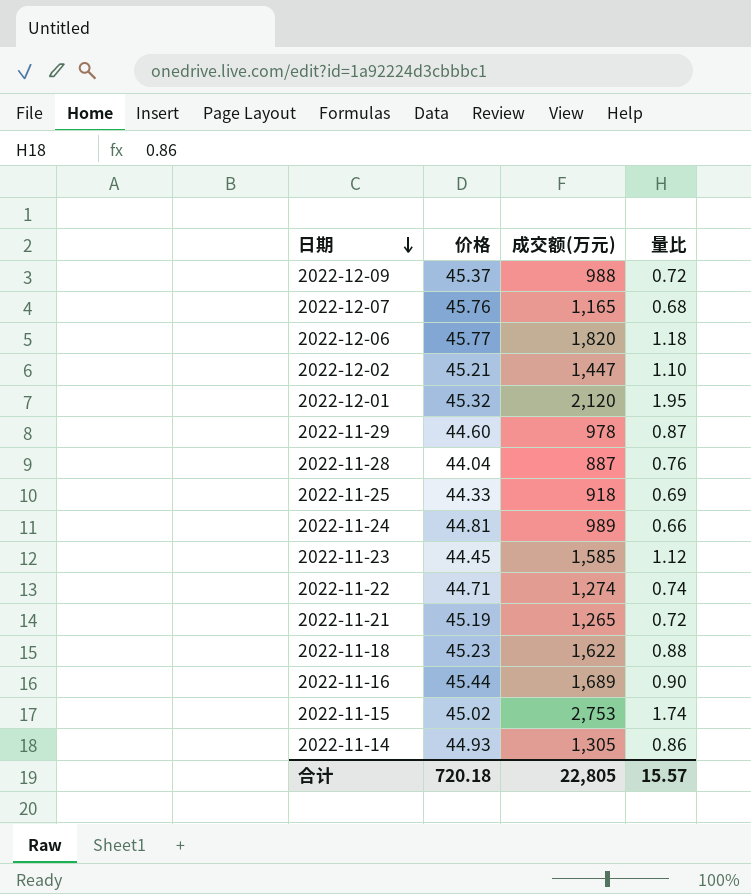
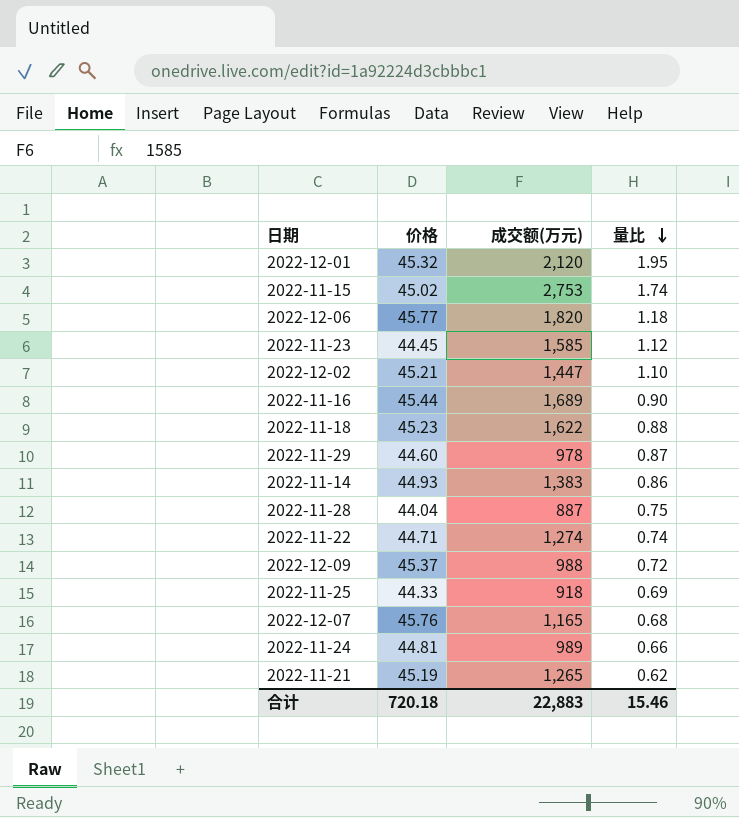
row order: 日期 descending -> 量比 descending
2022-11-14 | 成交额(万元): 1,305 -> 1,383
2022-11-28 | 量比: 0.76 -> 0.75
2022-11-21 | 量比: 0.72 -> 0.62
合计 | 成交额(万元): 22,805 -> 22,883
合计 | 量比: 15.57 -> 15.46

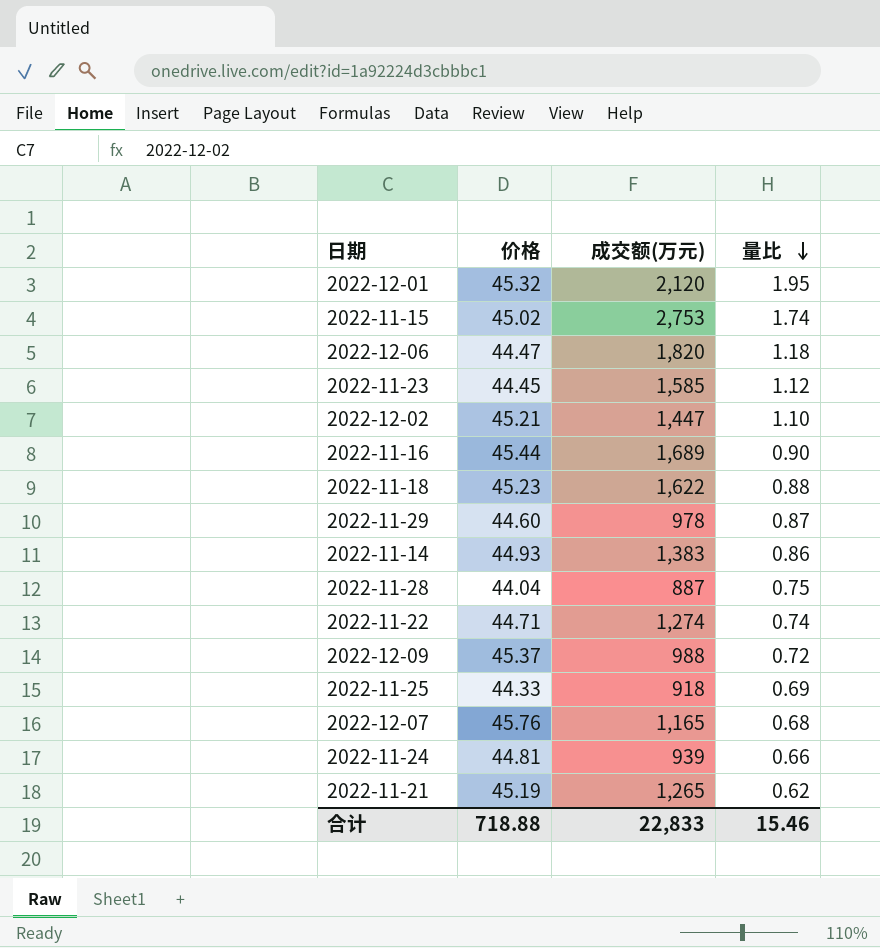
2022-12-06 | 价格: 45.77 -> 44.47
2022-11-24 | 成交额(万元): 989 -> 939
合计 | 价格: 720.18 -> 718.88
合计 | 成交额(万元): 22,883 -> 22,833

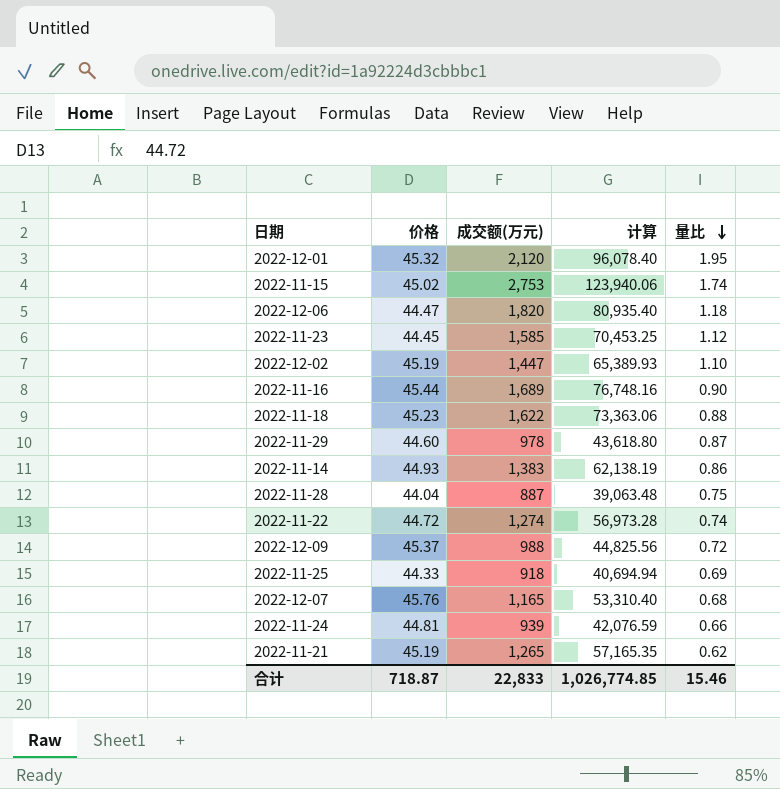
column 计算 | formula: none -> [价格] * [成交额(万元)]
2022-12-02 | 价格: 45.21 -> 45.19
2022-11-22 | 价格: 44.71 -> 44.72
合计 | 价格: 718.88 -> 718.87

